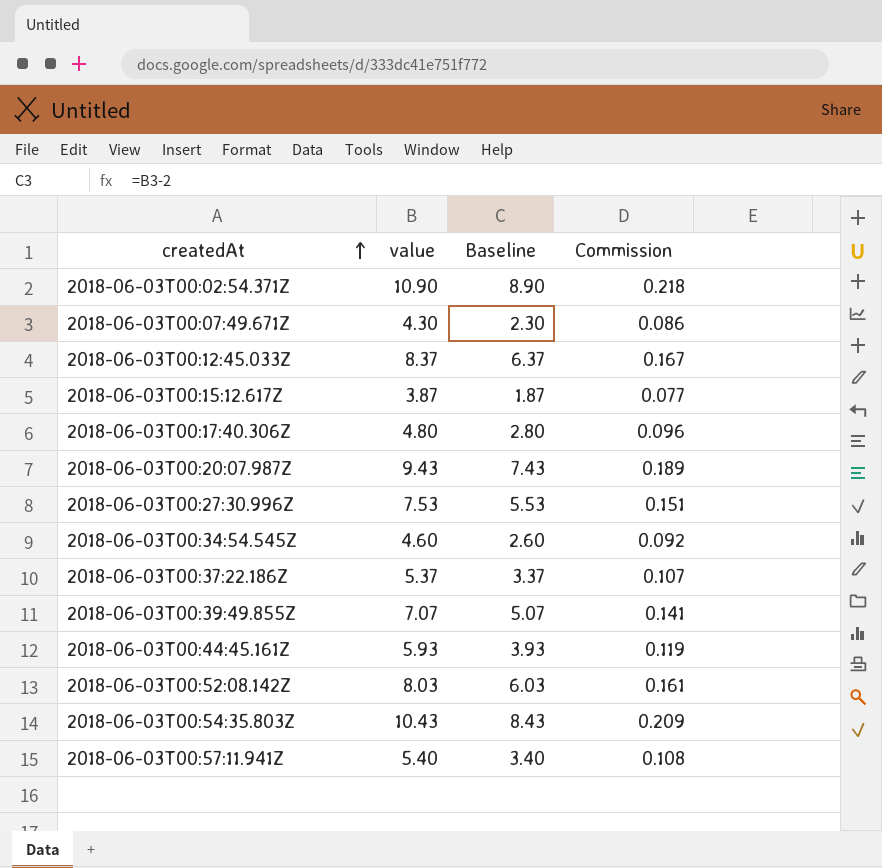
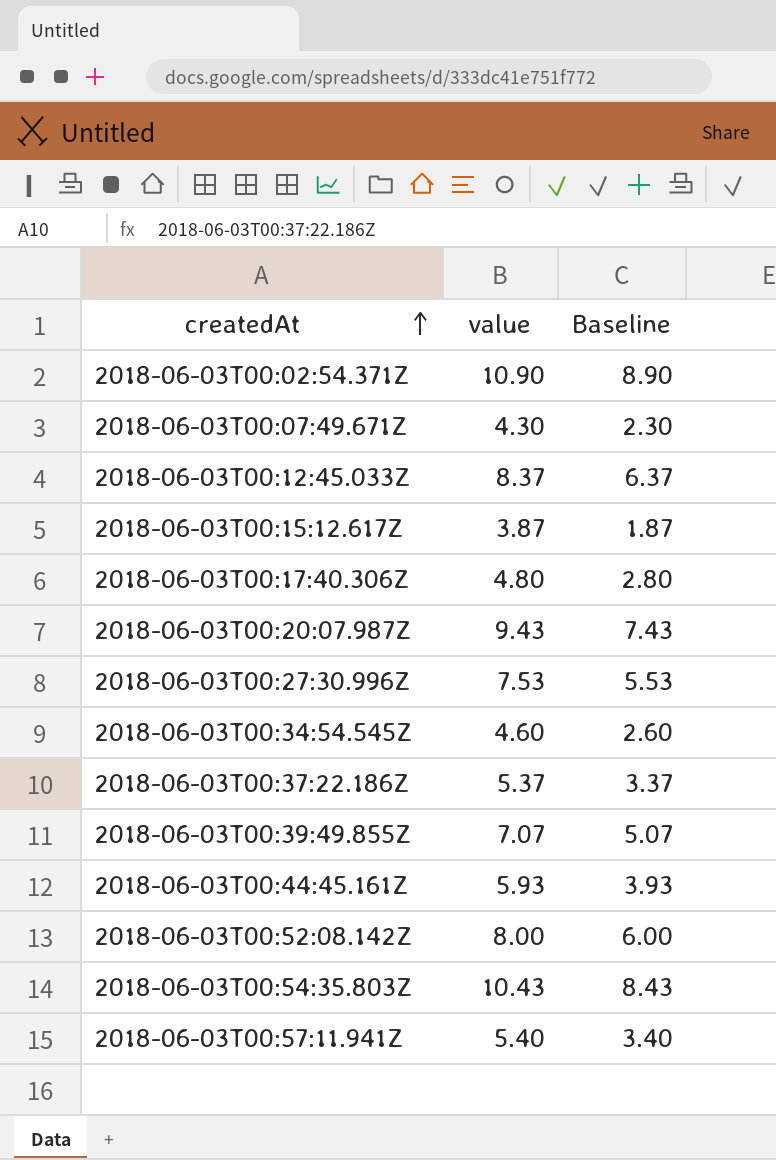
column Commission | formula: [value] * 0.02 -> none
2018-06-03T00:52:08.142Z | value: 8.03 -> 8.00
2018-06-03T00:52:08.142Z | Baseline: 6.03 -> 6.00

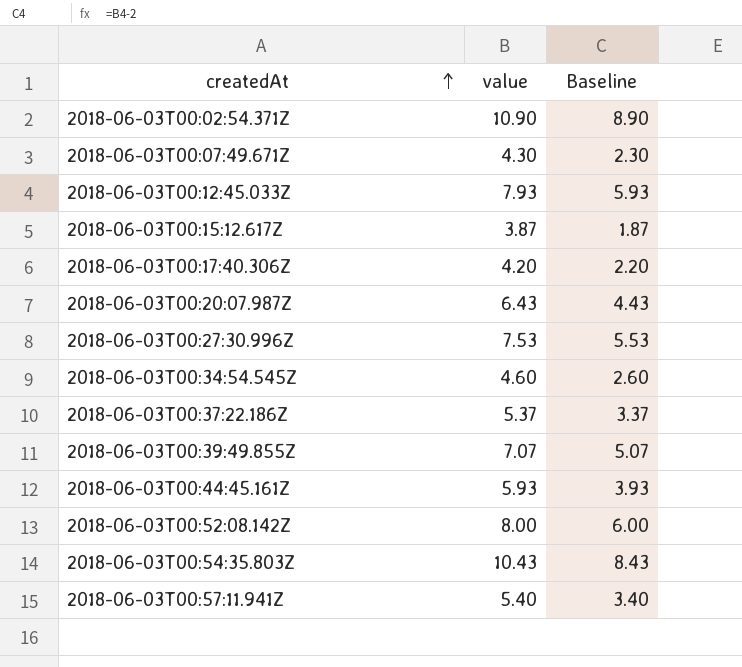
2018-06-03T00:12:45.033Z | value: 8.37 -> 7.93
2018-06-03T00:12:45.033Z | Baseline: 6.37 -> 5.93
2018-06-03T00:17:40.306Z | value: 4.80 -> 4.20
2018-06-03T00:17:40.306Z | Baseline: 2.80 -> 2.20
2018-06-03T00:20:07.987Z | value: 9.43 -> 6.43
2018-06-03T00:20:07.987Z | Baseline: 7.43 -> 4.43

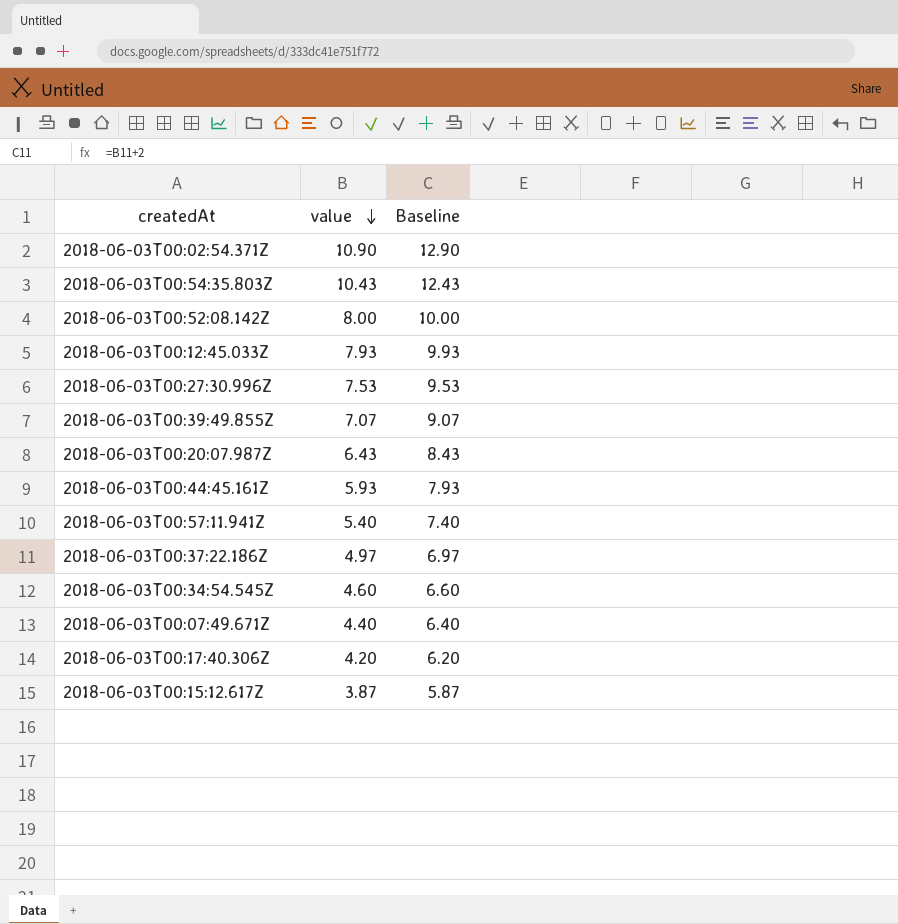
row order: createdAt ascending -> value descending
column Baseline | formula: [value] - 2 -> [value] + 2
2018-06-03T00:37:22.186Z | value: 5.37 -> 4.97
2018-06-03T00:07:49.671Z | value: 4.30 -> 4.40

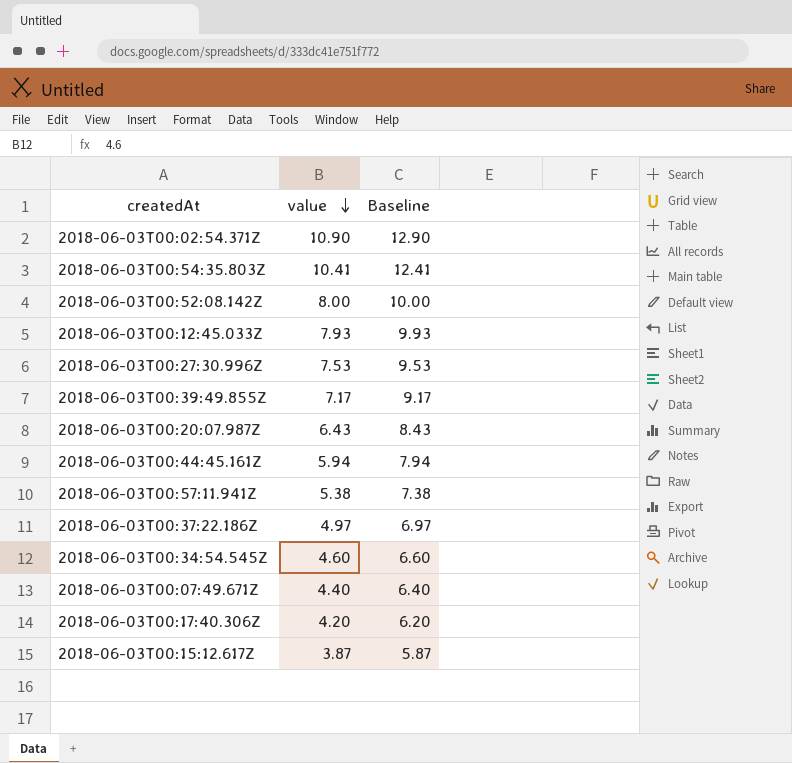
2018-06-03T00:54:35.803Z | value: 10.43 -> 10.41
2018-06-03T00:54:35.803Z | Baseline: 12.43 -> 12.41
2018-06-03T00:39:49.855Z | value: 7.07 -> 7.17
2018-06-03T00:39:49.855Z | Baseline: 9.07 -> 9.17
2018-06-03T00:44:45.161Z | value: 5.93 -> 5.94
2018-06-03T00:44:45.161Z | Baseline: 7.93 -> 7.94
2018-06-03T00:57:11.941Z | value: 5.40 -> 5.38
2018-06-03T00:57:11.941Z | Baseline: 7.40 -> 7.38

